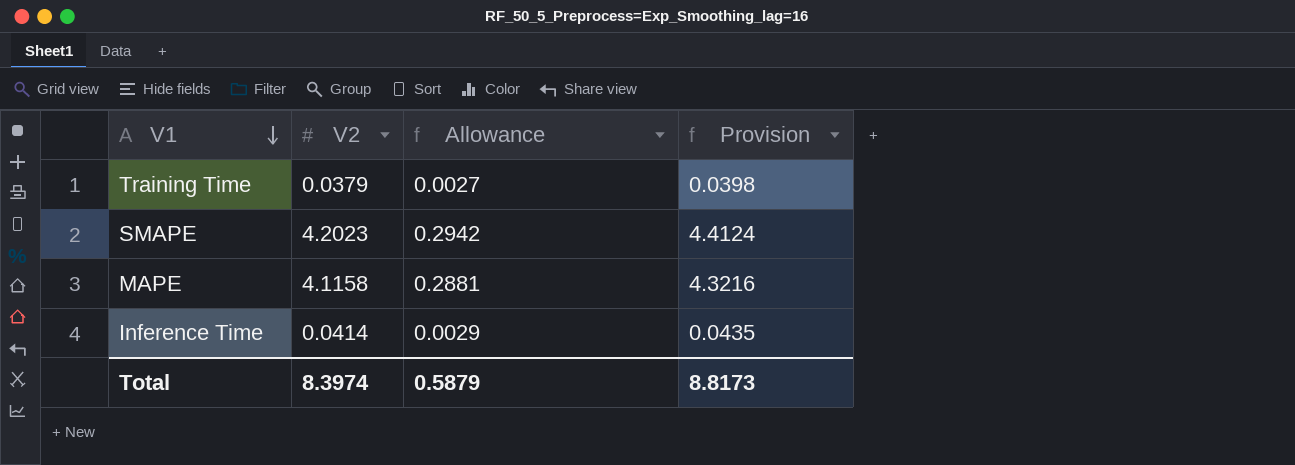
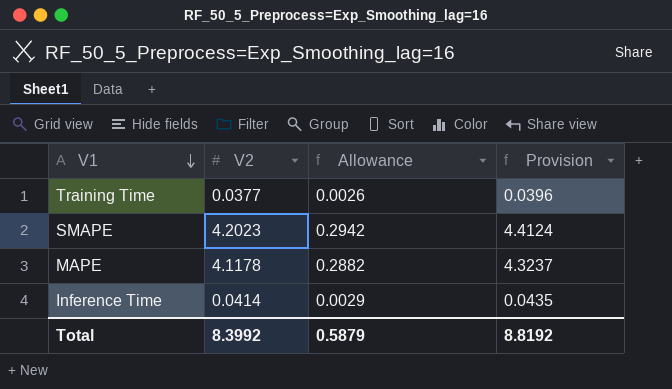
Training Time | V2: 0.0379 -> 0.0377
Training Time | Allowance: 0.0027 -> 0.0026
Training Time | Provision: 0.0398 -> 0.0396
MAPE | V2: 4.1158 -> 4.1178
MAPE | Allowance: 0.2881 -> 0.2882
MAPE | Provision: 4.3216 -> 4.3237
Total | V2: 8.3974 -> 8.3992
Total | Provision: 8.8173 -> 8.8192

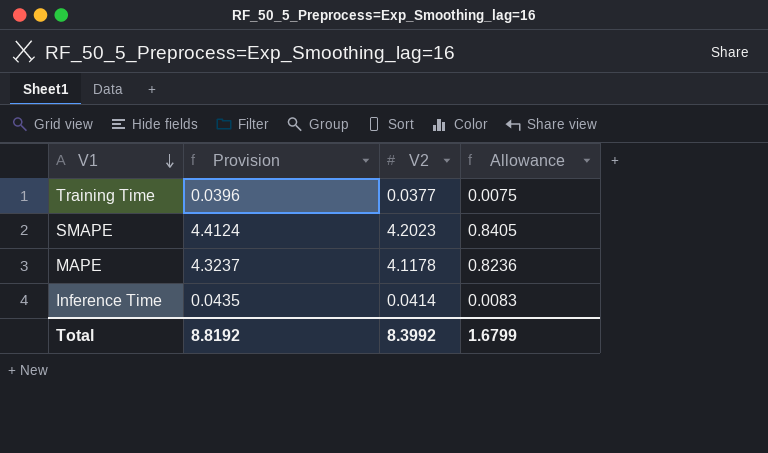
column Provision | position: 4 -> 2
column Allowance | formula: [V2] * 0.07 -> [V2] * 0.2
Total | Allowance: 0.5879 -> 1.6799

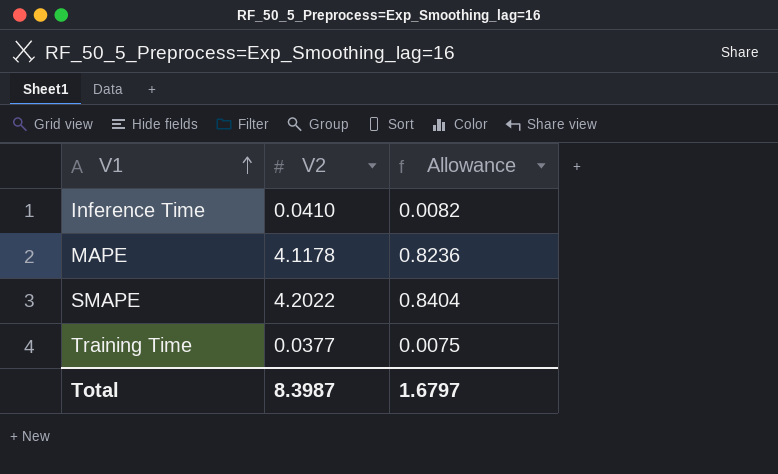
row order: V1 descending -> V1 ascending
column Provision | formula: [V2] * 1.05 -> none
Inference Time | V2: 0.0414 -> 0.0410
Inference Time | Allowance: 0.0083 -> 0.0082
SMAPE | V2: 4.2023 -> 4.2022
SMAPE | Allowance: 0.8405 -> 0.8404
Total | V2: 8.3992 -> 8.3987
Total | Allowance: 1.6799 -> 1.6797

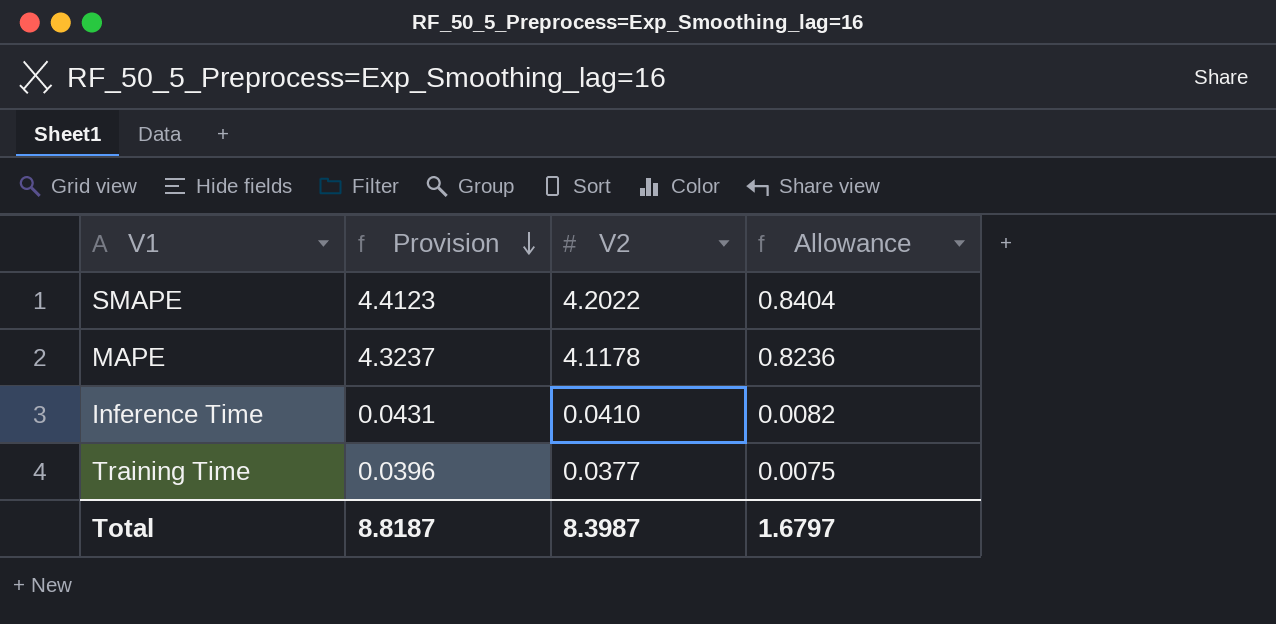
row order: V1 ascending -> Provision descending
column Provision | formula: none -> [V2] * 1.05

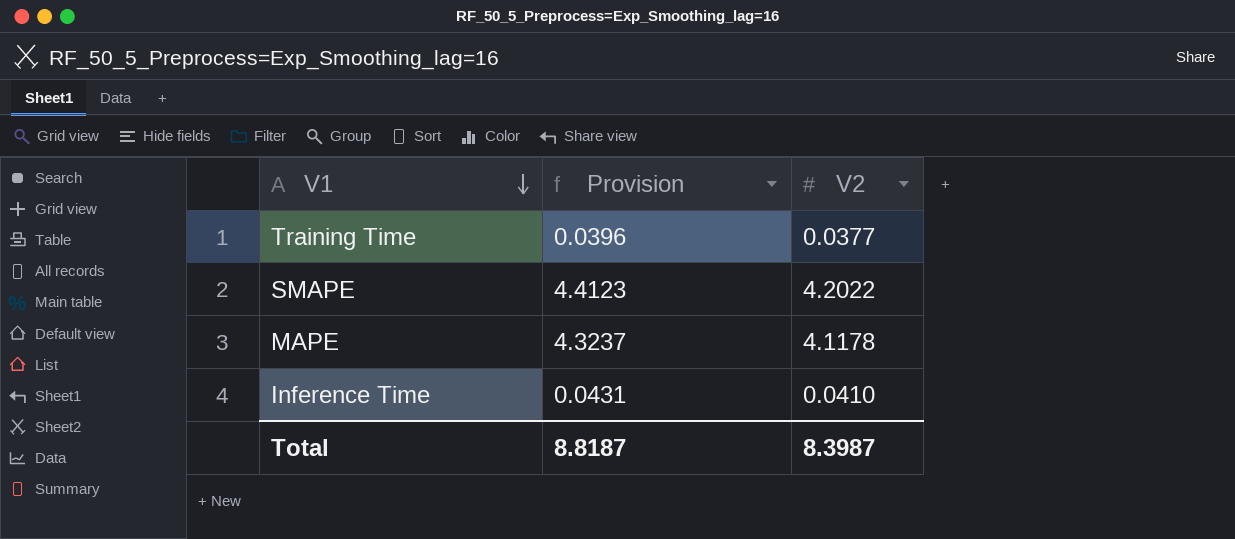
row order: Provision descending -> V1 descending
column Allowance | formula: [V2] * 0.2 -> none

